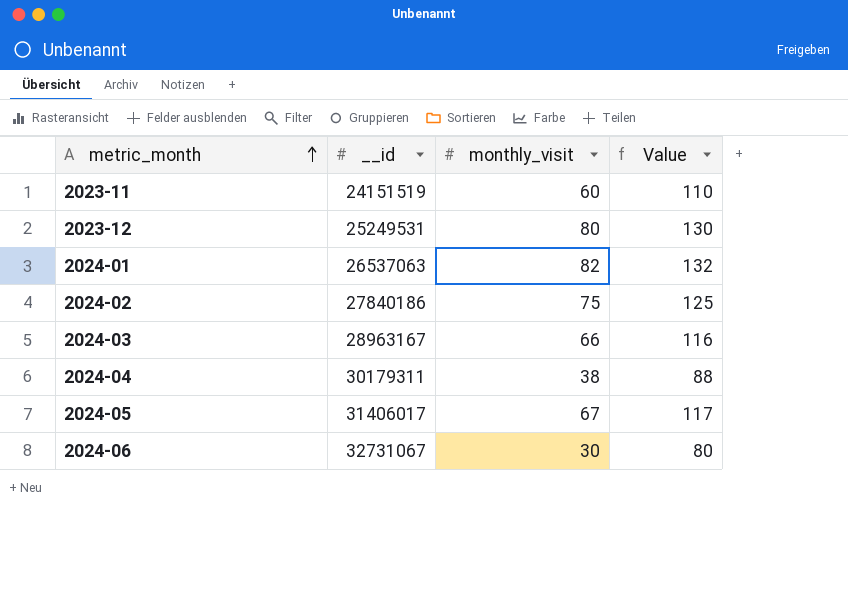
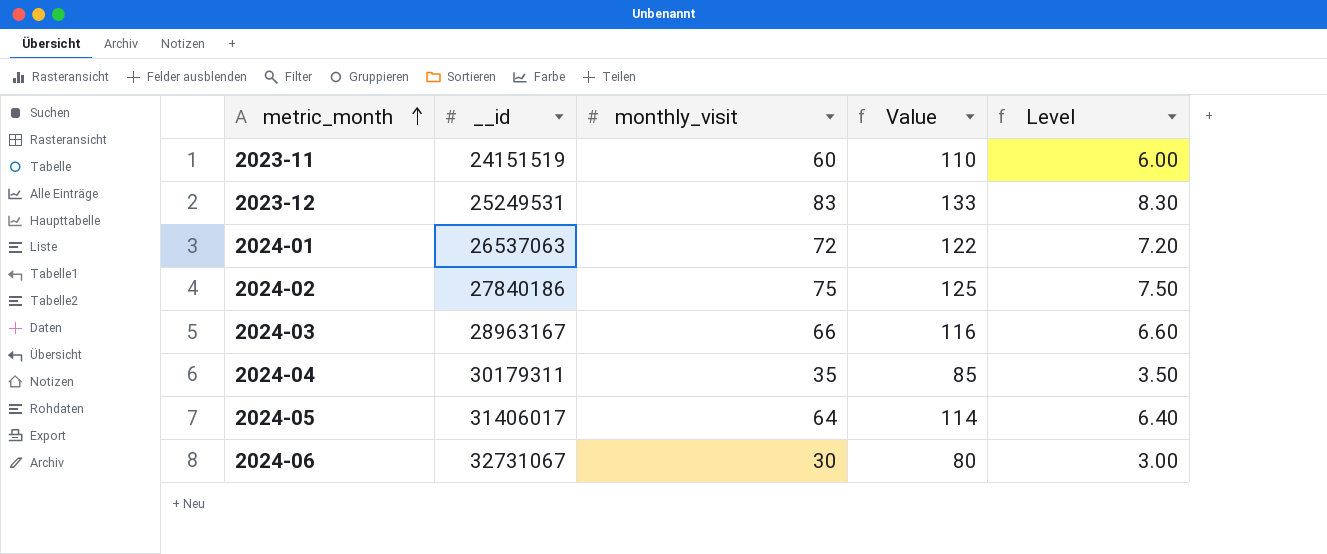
column Level | formula: none -> [monthly_visit] * 0.1
2023-12 | monthly_visit: 80 -> 83
2023-12 | Value: 130 -> 133
2024-01 | monthly_visit: 82 -> 72
2024-01 | Value: 132 -> 122
2024-04 | monthly_visit: 38 -> 35
2024-04 | Value: 88 -> 85
2024-05 | monthly_visit: 67 -> 64
2024-05 | Value: 117 -> 114

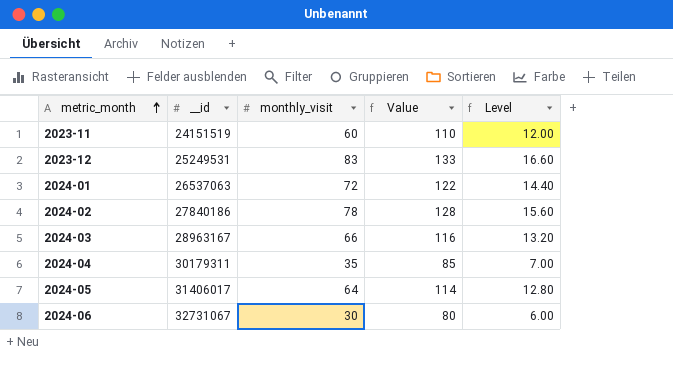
column Level | formula: [monthly_visit] * 0.1 -> [monthly_visit] * 0.2
2024-02 | monthly_visit: 75 -> 78
2024-02 | Value: 125 -> 128

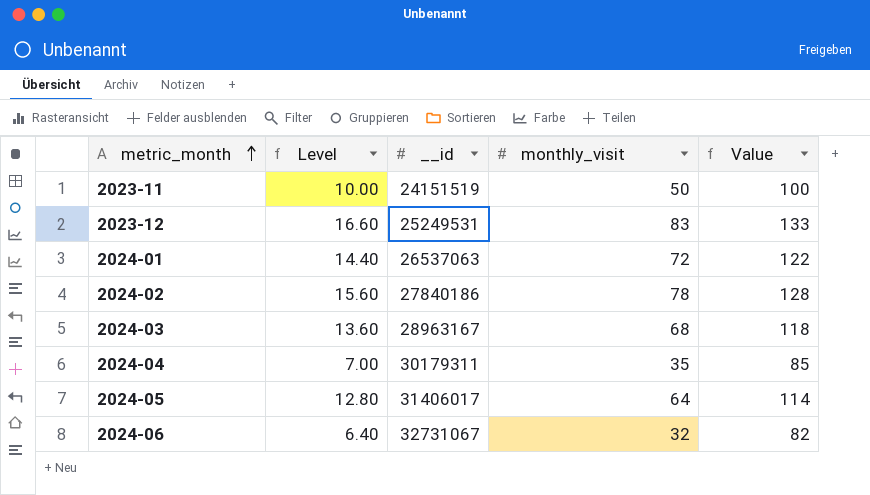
column Level | position: 5 -> 2
2023-11 | Level: 12.00 -> 10.00
2023-11 | monthly_visit: 60 -> 50
2023-11 | Value: 110 -> 100
2024-03 | Level: 13.20 -> 13.60
2024-03 | monthly_visit: 66 -> 68
2024-03 | Value: 116 -> 118
2024-06 | Level: 6.00 -> 6.40
2024-06 | monthly_visit: 30 -> 32
2024-06 | Value: 80 -> 82

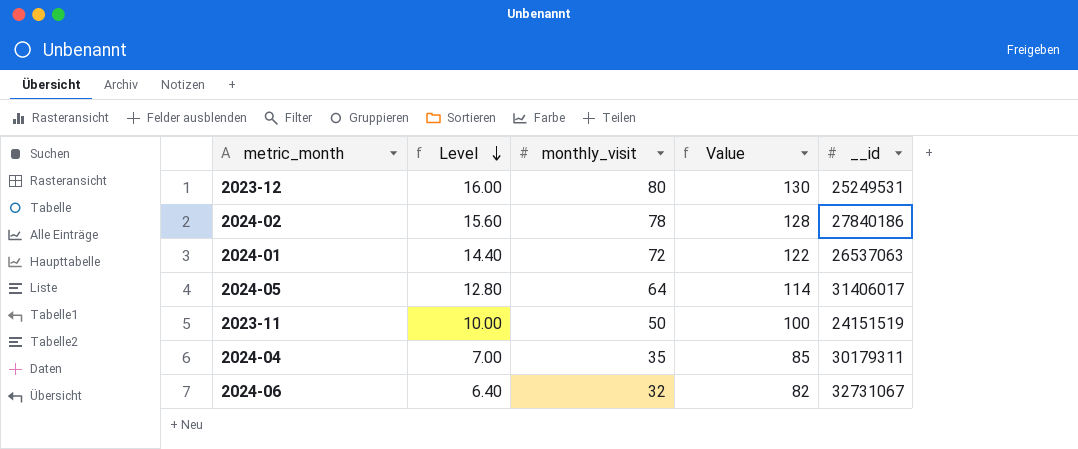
row order: metric_month ascending -> Level descending
column __id | position: 3 -> 5
row 2024-03: 13.60 | 28963167 | 68 | 118 -> none
2023-12 | Level: 16.60 -> 16.00
2023-12 | monthly_visit: 83 -> 80
2023-12 | Value: 133 -> 130

